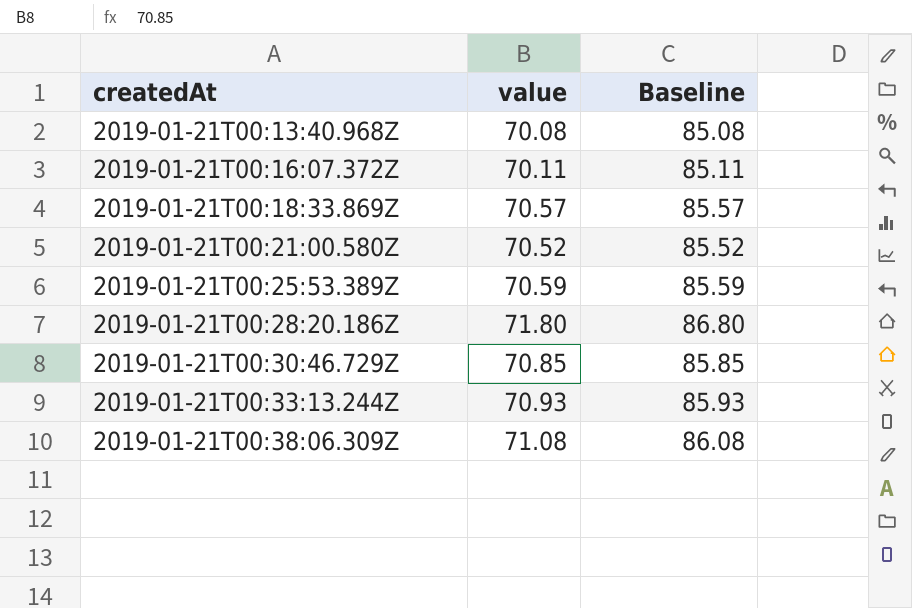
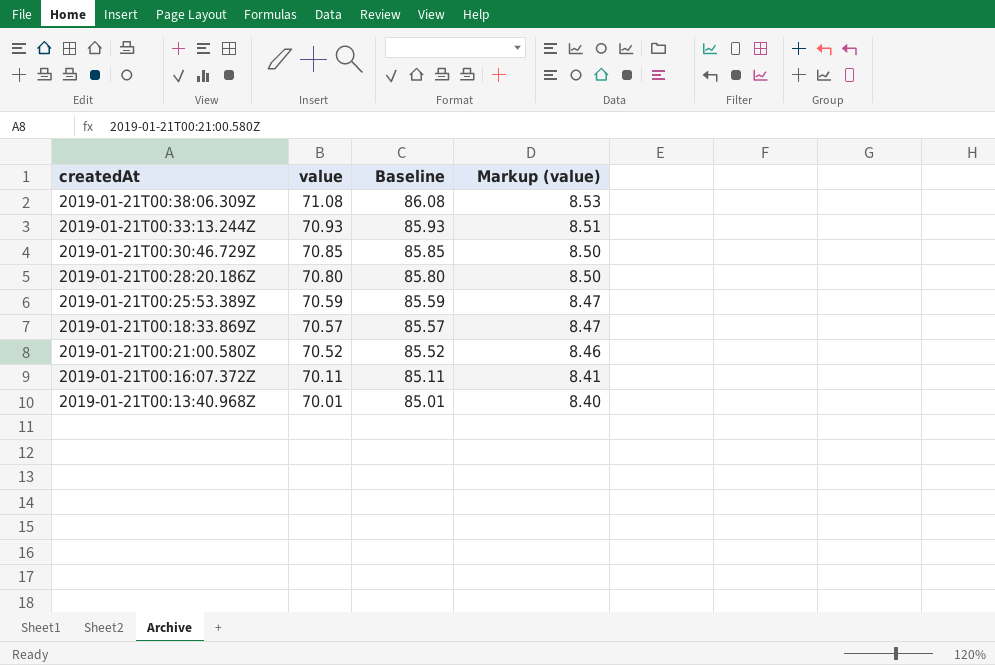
row order: createdAt ascending -> value descending
column Markup (value) | formula: none -> [value] * 0.12
2019-01-21T00:28:20.186Z | value: 71.80 -> 70.80
2019-01-21T00:28:20.186Z | Baseline: 86.80 -> 85.80
2019-01-21T00:13:40.968Z | value: 70.08 -> 70.01
2019-01-21T00:13:40.968Z | Baseline: 85.08 -> 85.01

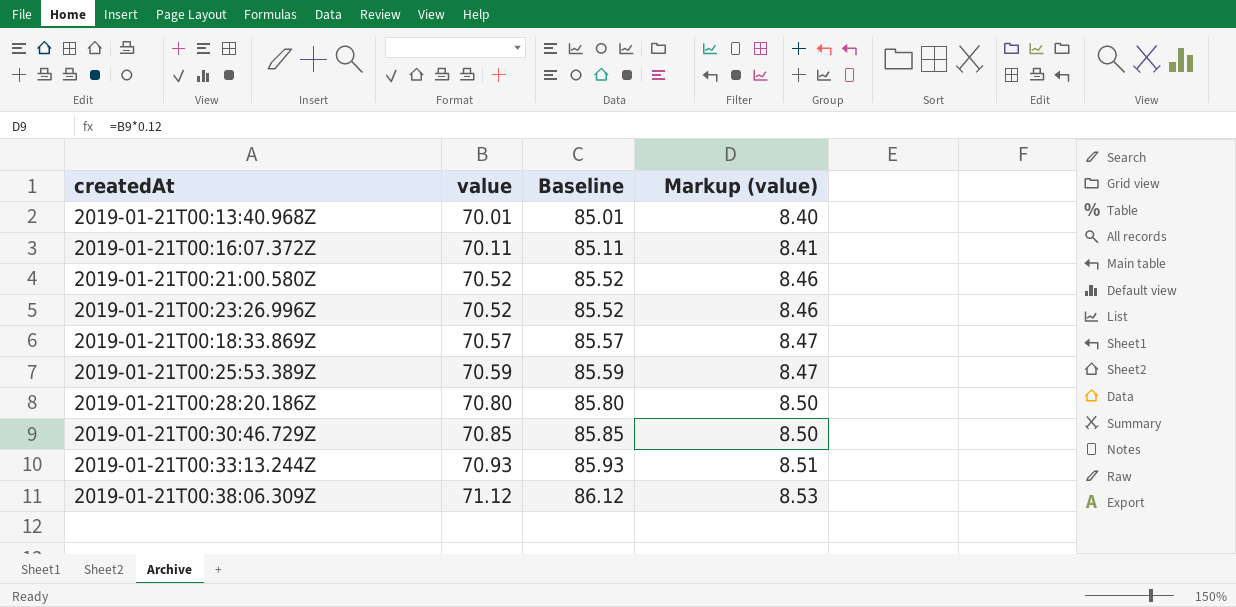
row order: value descending -> value ascending
row 2019-01-21T00:23:26.996Z: none -> 70.52 | 85.52 | 8.46
2019-01-21T00:38:06.309Z | value: 71.08 -> 71.12
2019-01-21T00:38:06.309Z | Baseline: 86.08 -> 86.12

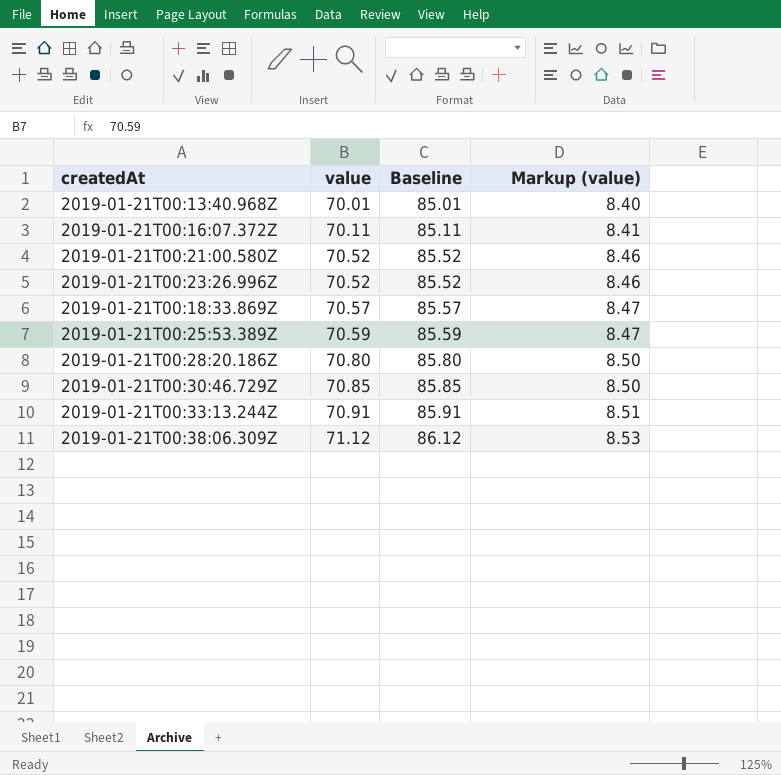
2019-01-21T00:33:13.244Z | value: 70.93 -> 70.91
2019-01-21T00:33:13.244Z | Baseline: 85.93 -> 85.91

